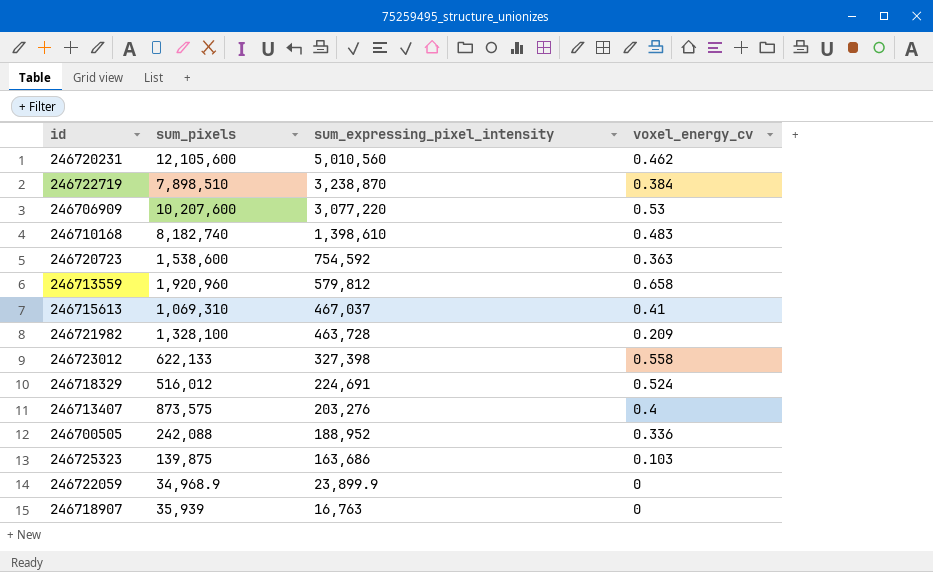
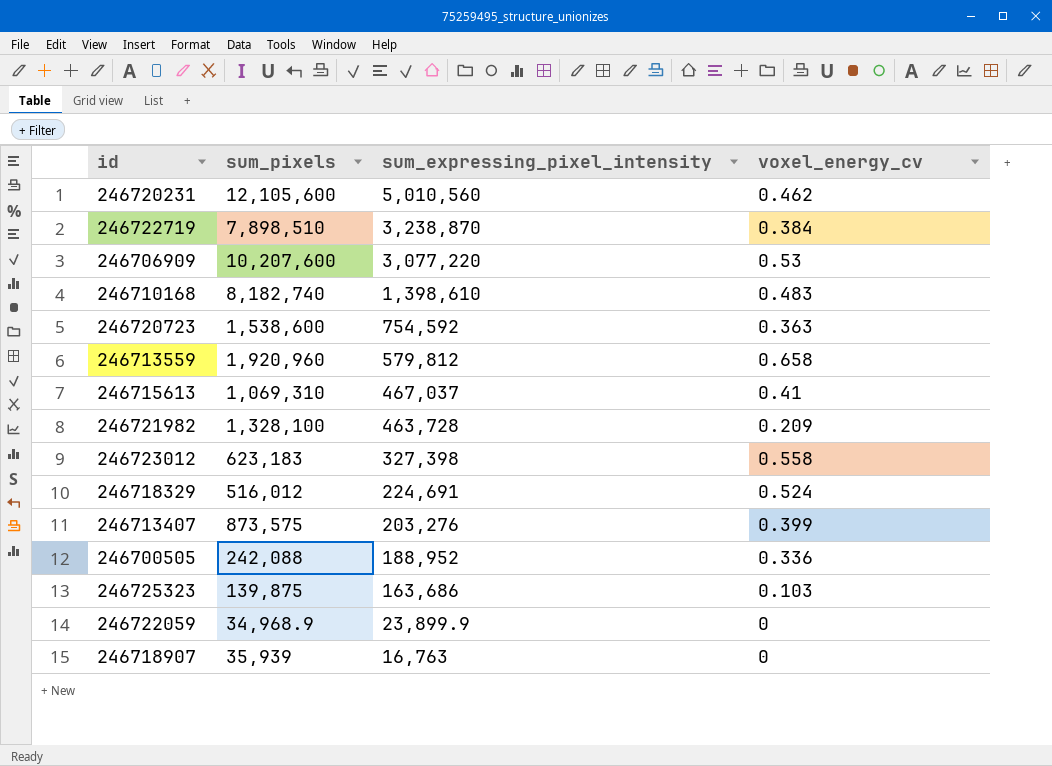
246723012 | sum_pixels: 622,133 -> 623,183
246713407 | voxel_energy_cv: 0.4 -> 0.399

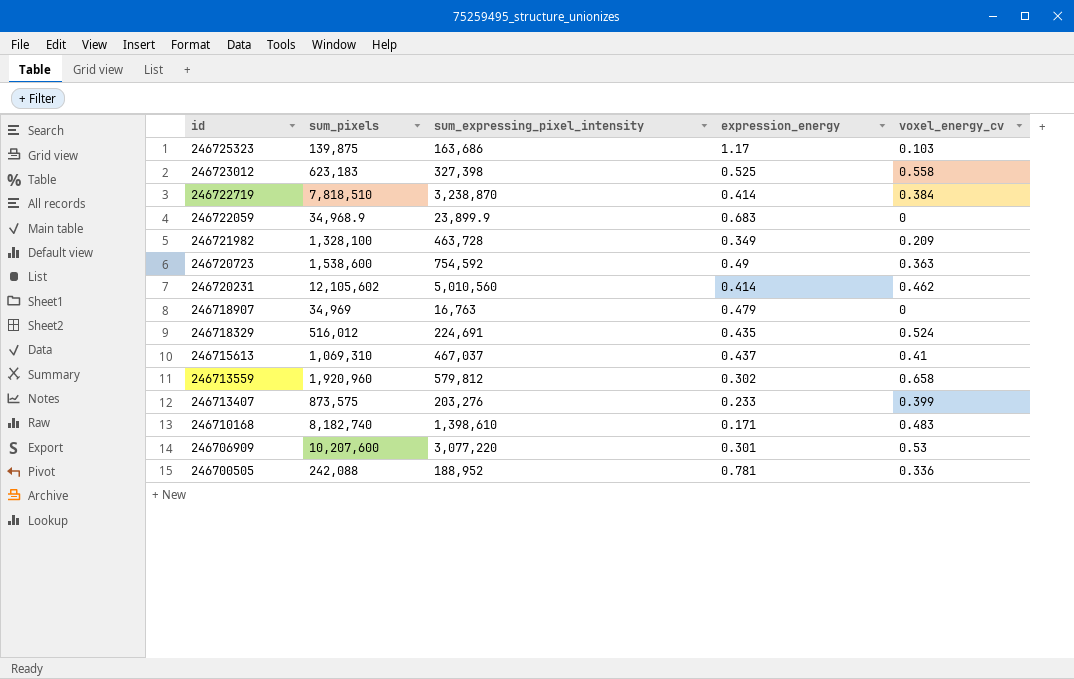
row order: sum_expressing_pixel_intensity descending -> id descending
column expression_energy | formula: none -> [sum_expressing_pixel_intensity] / [sum_pixels]
246722719 | sum_pixels: 7,898,510 -> 7,818,510
246720231 | sum_pixels: 12,105,600 -> 12,105,602
246718907 | sum_pixels: 35,939 -> 34,969

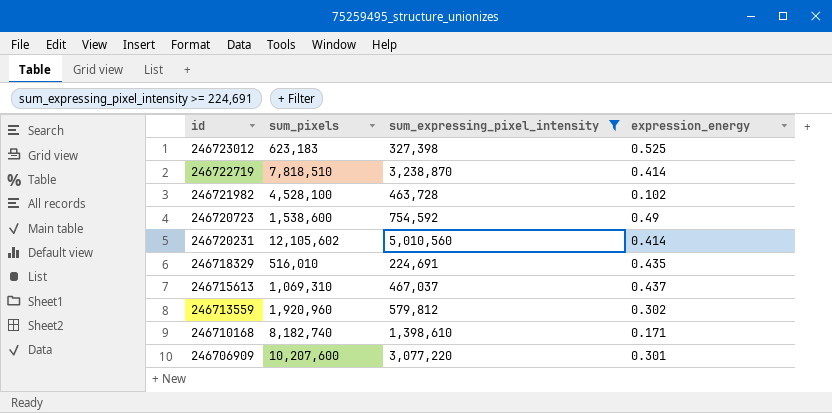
filter: none -> sum_expressing_pixel_intensity >= 224,691
column voxel_energy_cv | position: 5 -> none
246721982 | sum_pixels: 1,328,100 -> 4,528,100
246721982 | expression_energy: 0.349 -> 0.102
246718329 | sum_pixels: 516,012 -> 516,010

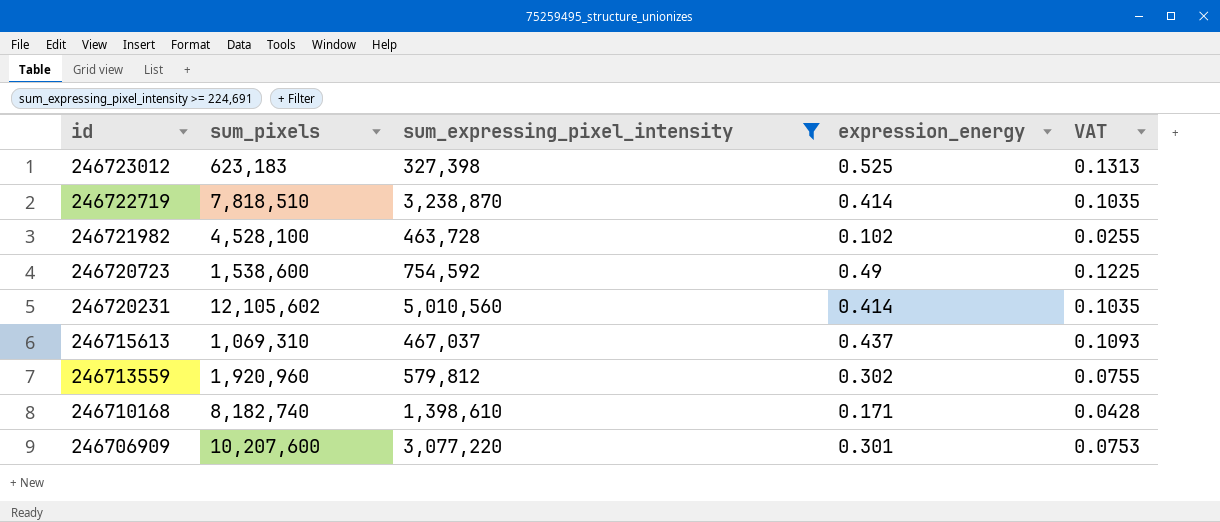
column VAT | formula: none -> [expression_energy] * 0.25
row 246718329: 516,010 | 224,691 | 0.435 -> none

